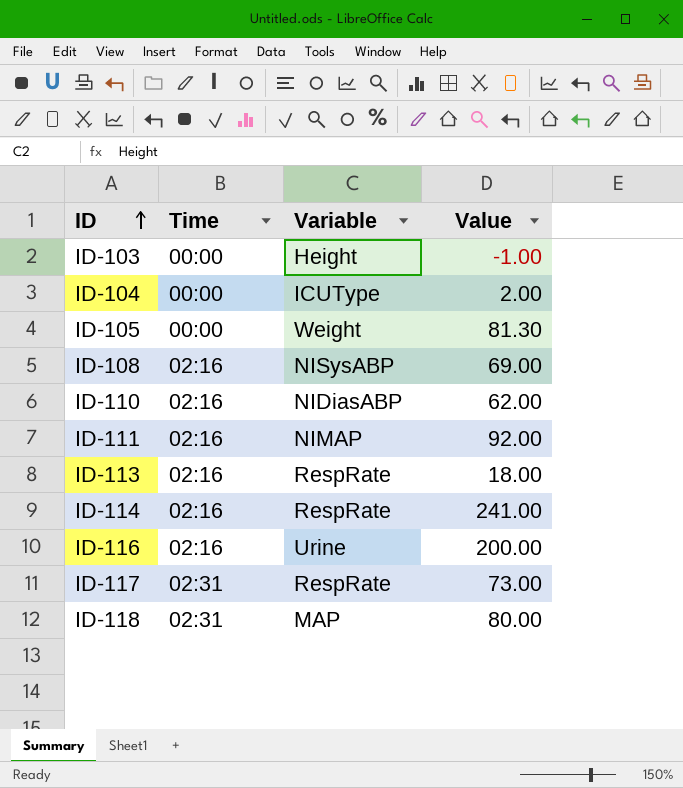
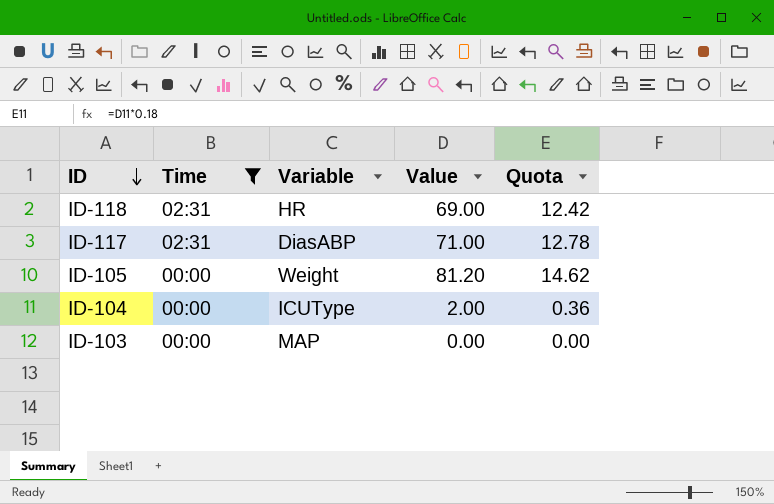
filter: none -> Time != 02:16
row order: ID ascending -> ID descending
column Quota | formula: none -> [Value] * 0.18
ID-118 | Variable: MAP -> HR
ID-118 | Value: 80.00 -> 69.00
ID-117 | Variable: RespRate -> DiasABP
ID-117 | Value: 73.00 -> 71.00
ID-105 | Value: 81.30 -> 81.20
ID-103 | Variable: Height -> MAP
ID-103 | Value: -1.00 -> 0.00

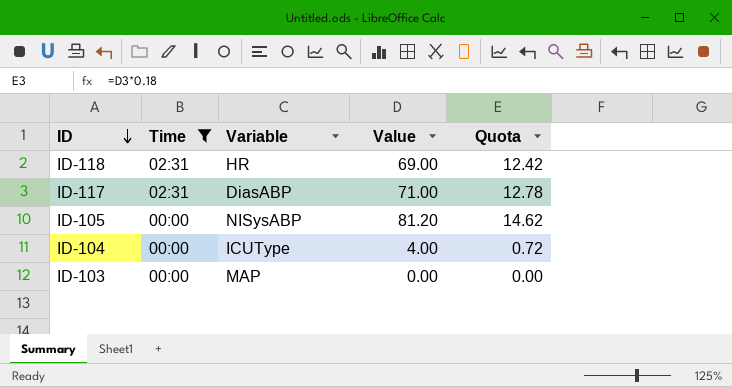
ID-105 | Variable: Weight -> NISysABP
ID-104 | Value: 2.00 -> 4.00
ID-104 | Quota: 0.36 -> 0.72

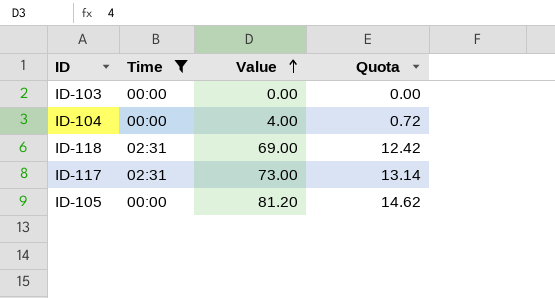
row order: ID descending -> Value ascending
column Variable | position: 3 -> none
ID-117 | Value: 71.00 -> 73.00
ID-117 | Quota: 12.78 -> 13.14

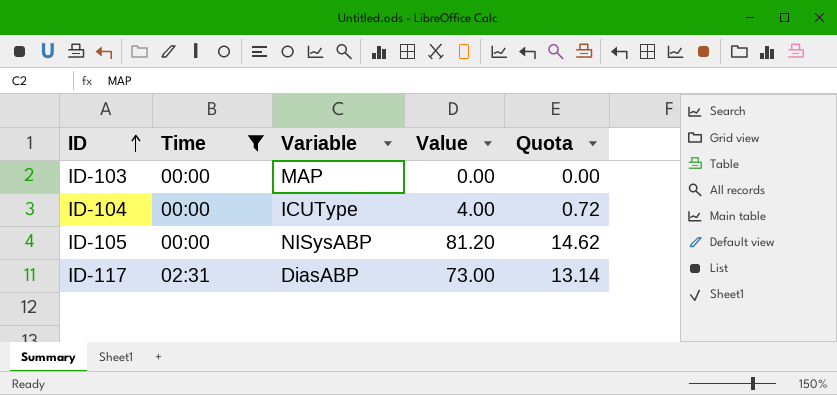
row order: Value ascending -> ID ascending
column Variable | position: none -> 3
row ID-118: 02:31 | 69.00 | 12.42 -> none

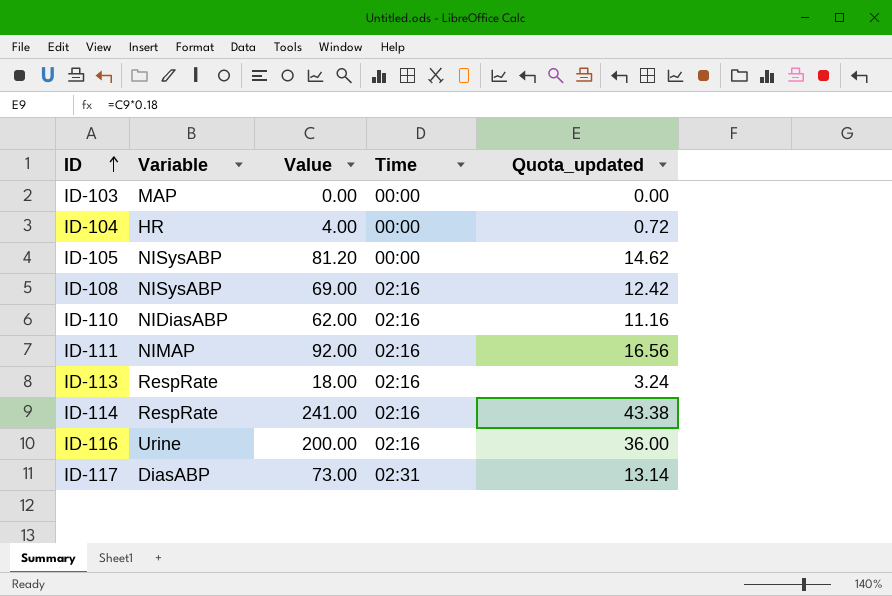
filter: Time != 02:16 -> none
column Time | position: 2 -> 4
column name: Quota -> Quota_updated
ID-104 | Variable: ICUType -> HR

